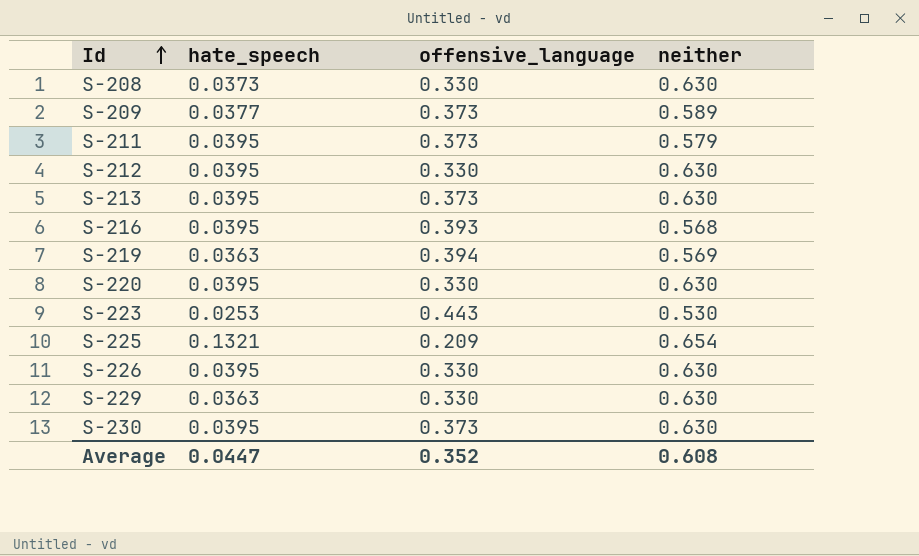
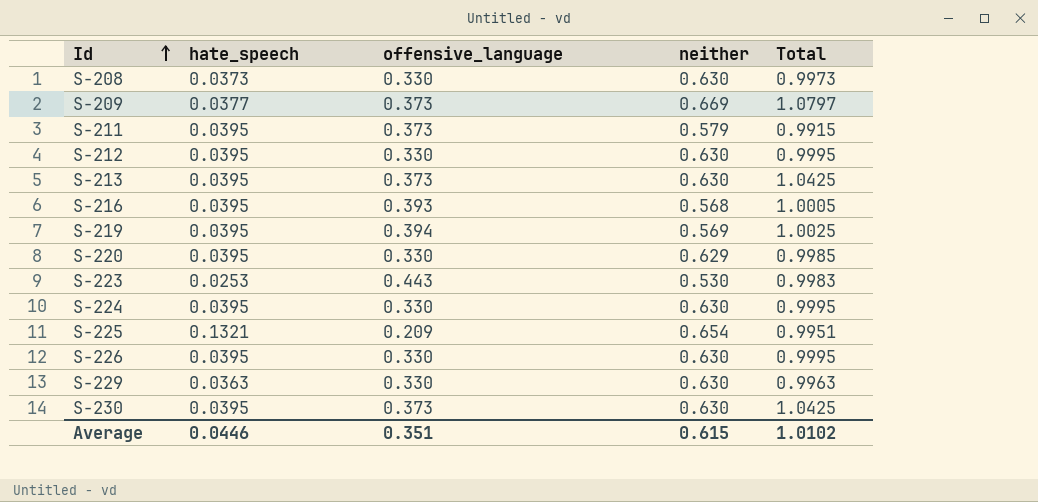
column Total | formula: none -> [hate_speech] + [offensive_language] + [neither]
S-209 | neither: 0.589 -> 0.669
S-219 | hate_speech: 0.0363 -> 0.0395
S-220 | neither: 0.630 -> 0.629
row S-224: none -> 0.0395 | 0.330 | 0.630 | 0.9995
Average | hate_speech: 0.0447 -> 0.0446
Average | offensive_language: 0.352 -> 0.351
Average | neither: 0.608 -> 0.615

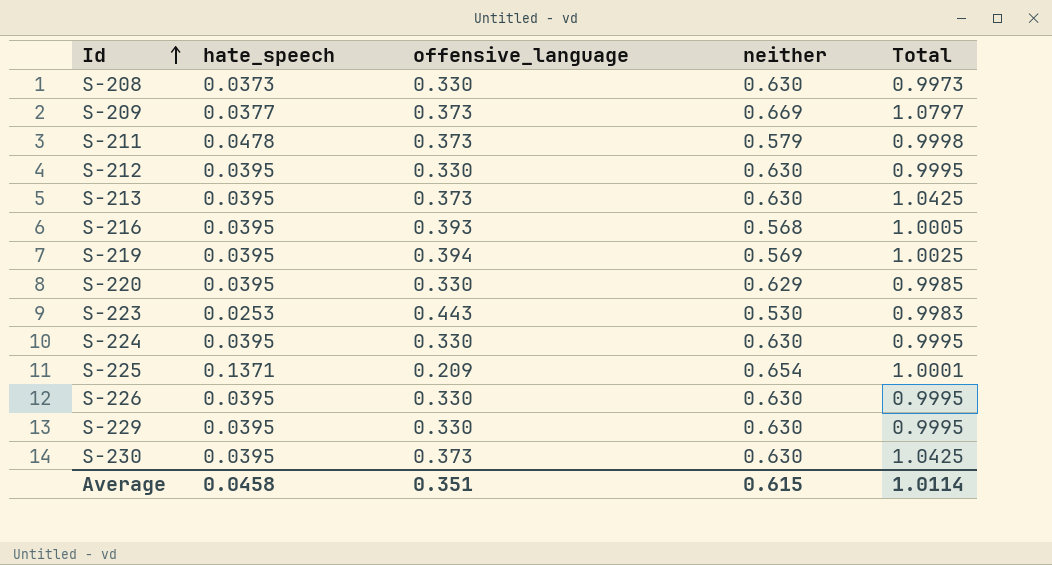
S-211 | hate_speech: 0.0395 -> 0.0478
S-211 | Total: 0.9915 -> 0.9998
S-225 | hate_speech: 0.1321 -> 0.1371
S-225 | Total: 0.9951 -> 1.0001
S-229 | hate_speech: 0.0363 -> 0.0395
S-229 | Total: 0.9963 -> 0.9995
Average | hate_speech: 0.0446 -> 0.0458
Average | Total: 1.0102 -> 1.0114

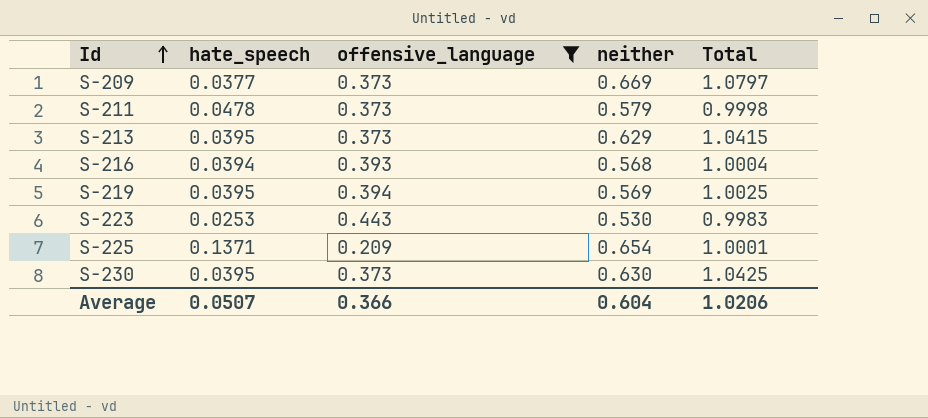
filter: none -> offensive_language != 0.330
S-213 | neither: 0.630 -> 0.629
S-213 | Total: 1.0425 -> 1.0415
S-216 | hate_speech: 0.0395 -> 0.0394
S-216 | Total: 1.0005 -> 1.0004
Average | hate_speech: 0.0458 -> 0.0507
Average | offensive_language: 0.351 -> 0.366
Average | neither: 0.615 -> 0.604
Average | Total: 1.0114 -> 1.0206

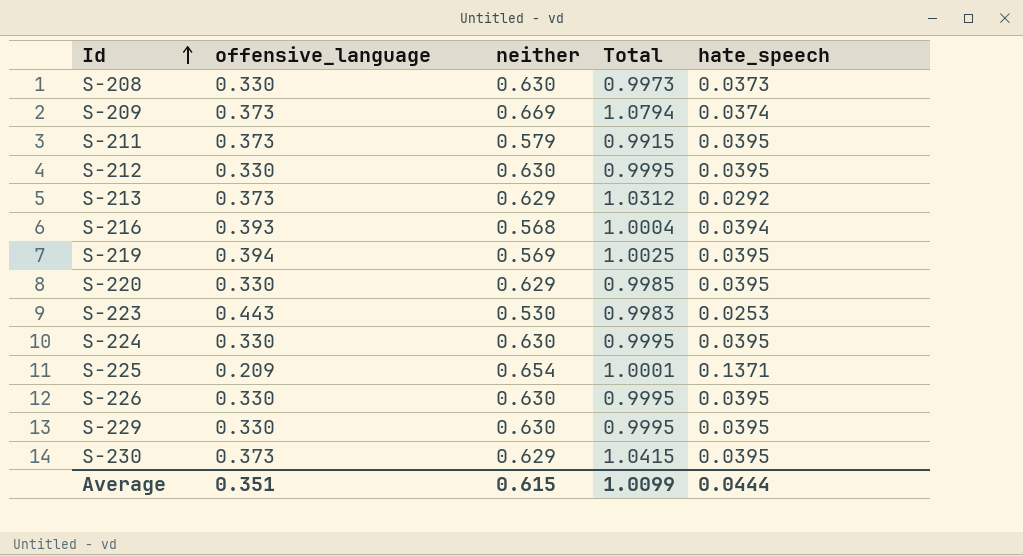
filter: offensive_language != 0.330 -> none
column hate_speech | position: 2 -> 5
S-209 | Total: 1.0797 -> 1.0794
S-209 | hate_speech: 0.0377 -> 0.0374
S-211 | Total: 0.9998 -> 0.9915
S-211 | hate_speech: 0.0478 -> 0.0395
S-213 | Total: 1.0415 -> 1.0312
S-213 | hate_speech: 0.0395 -> 0.0292
S-230 | neither: 0.630 -> 0.629
S-230 | Total: 1.0425 -> 1.0415
Average | offensive_language: 0.366 -> 0.351
Average | neither: 0.604 -> 0.615
Average | Total: 1.0206 -> 1.0099
Average | hate_speech: 0.0507 -> 0.0444

